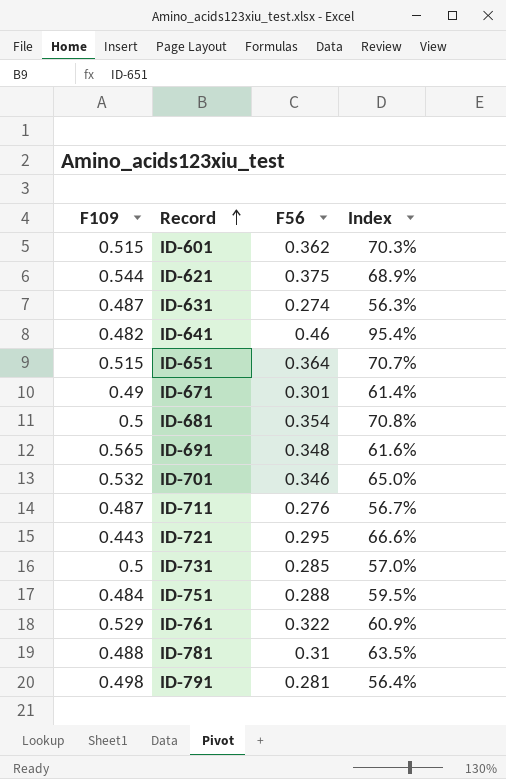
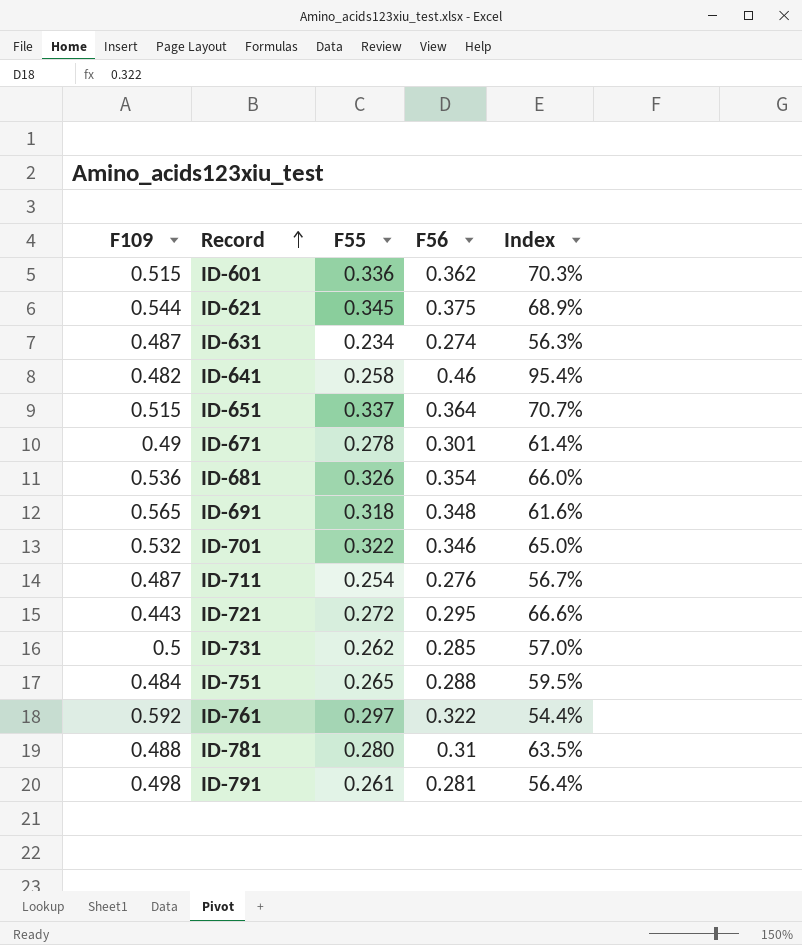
column F55 | position: none -> 3
ID-681 | F109: 0.5 -> 0.536
ID-681 | Index: 70.8% -> 66.0%
ID-761 | F109: 0.529 -> 0.592
ID-761 | Index: 60.9% -> 54.4%

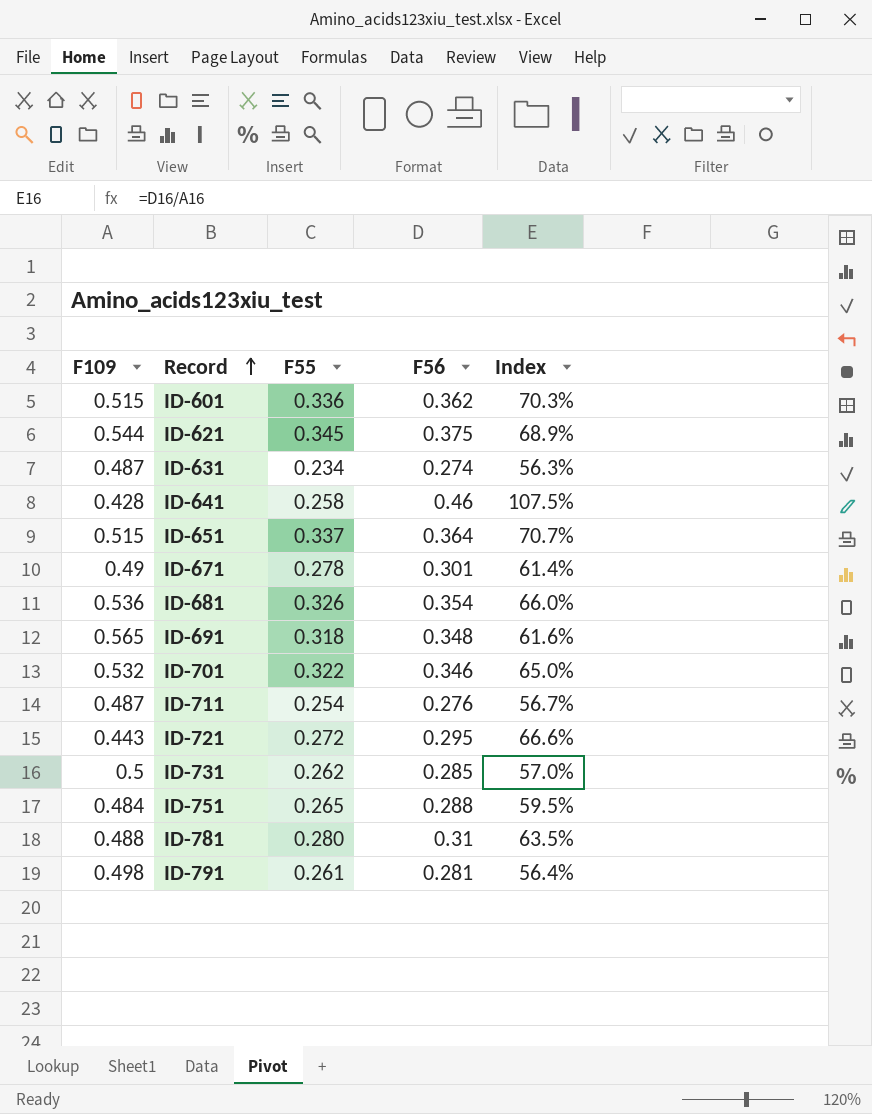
row ID-761: 0.592 | 0.297 | 0.322 | 54.4% -> none
ID-641 | F109: 0.482 -> 0.428
ID-641 | Index: 95.4% -> 107.5%

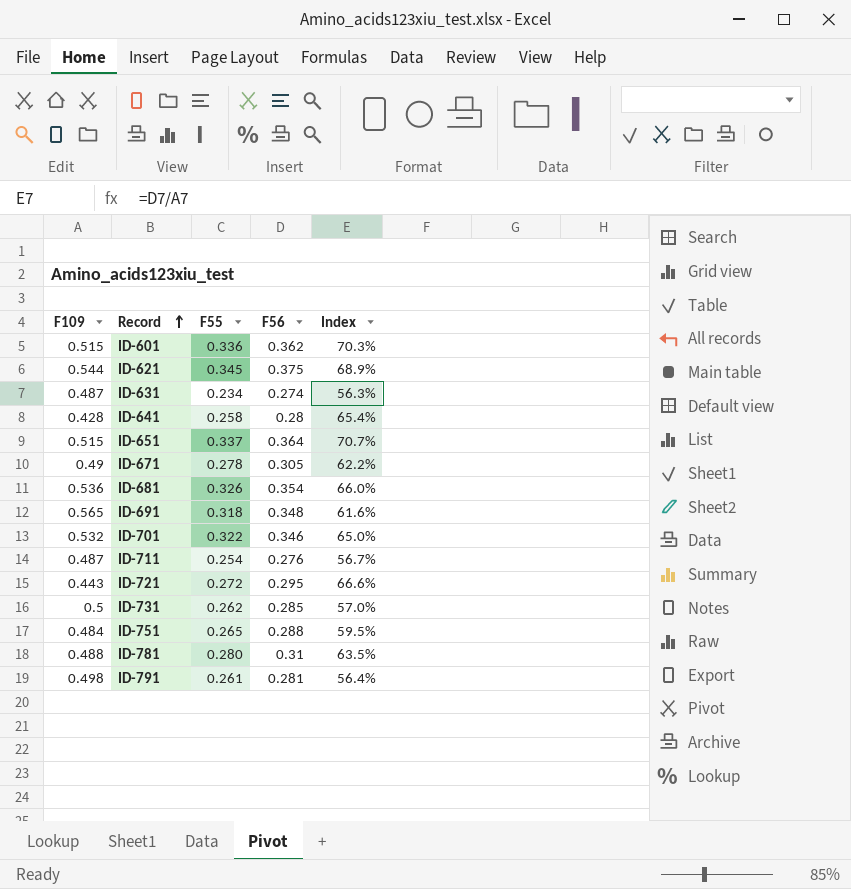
ID-641 | F56: 0.46 -> 0.28
ID-641 | Index: 107.5% -> 65.4%
ID-671 | F56: 0.301 -> 0.305
ID-671 | Index: 61.4% -> 62.2%

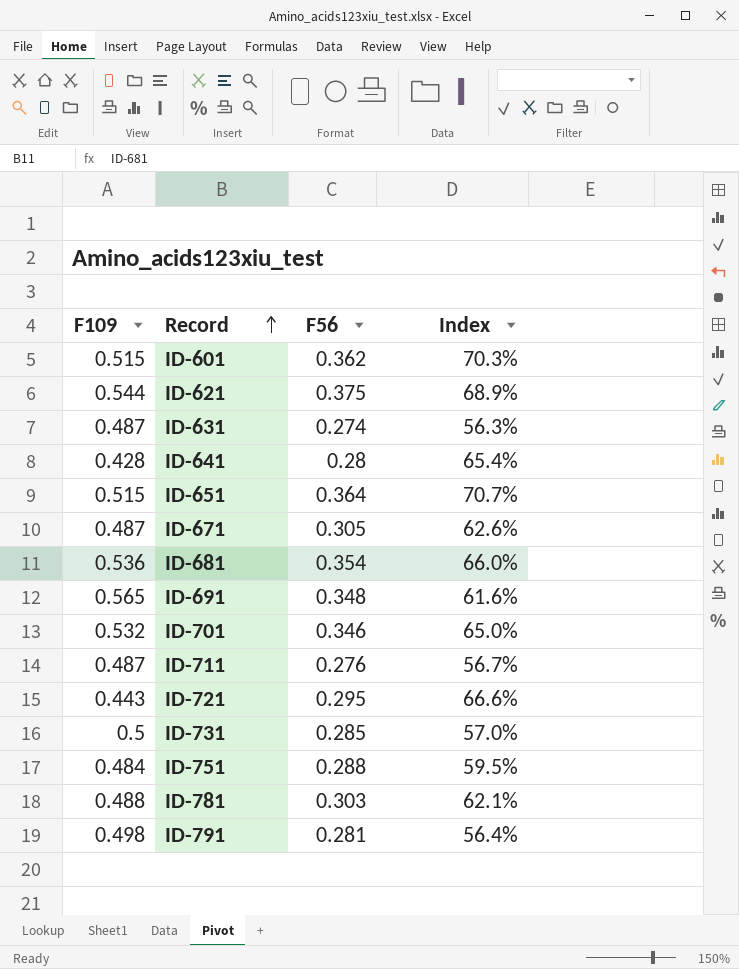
column F55 | position: 3 -> none
ID-671 | F109: 0.49 -> 0.487
ID-671 | Index: 62.2% -> 62.6%
ID-781 | F56: 0.31 -> 0.303
ID-781 | Index: 63.5% -> 62.1%

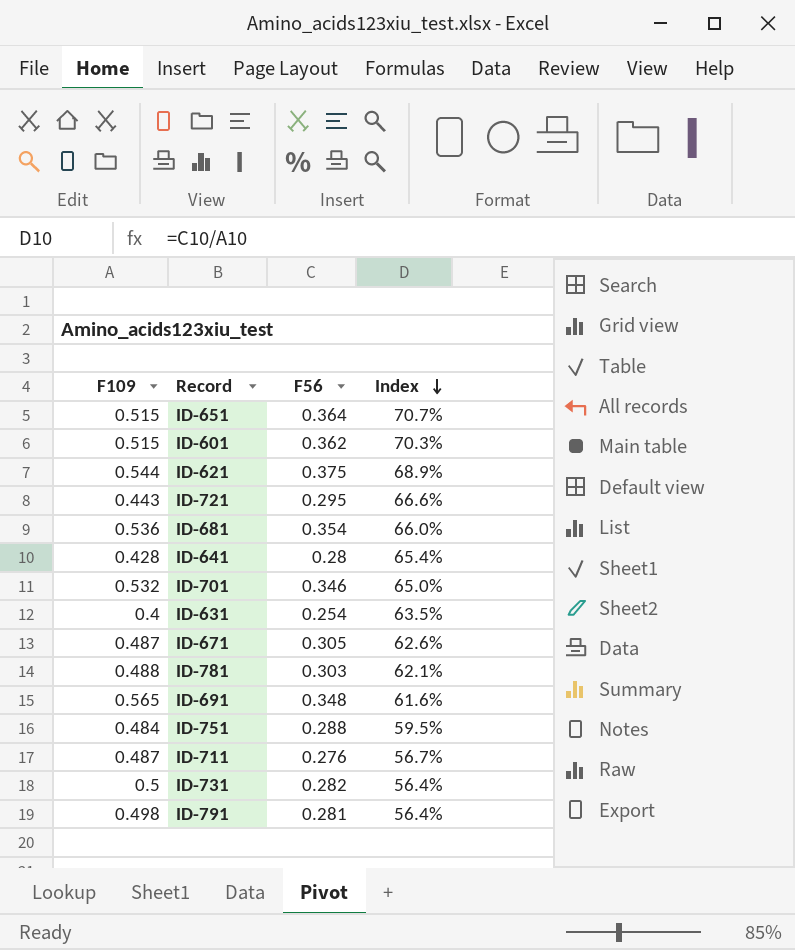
row order: Record ascending -> Index descending
ID-631 | F109: 0.487 -> 0.4
ID-631 | F56: 0.274 -> 0.254
ID-631 | Index: 56.3% -> 63.5%
ID-731 | F56: 0.285 -> 0.282
ID-731 | Index: 57.0% -> 56.4%

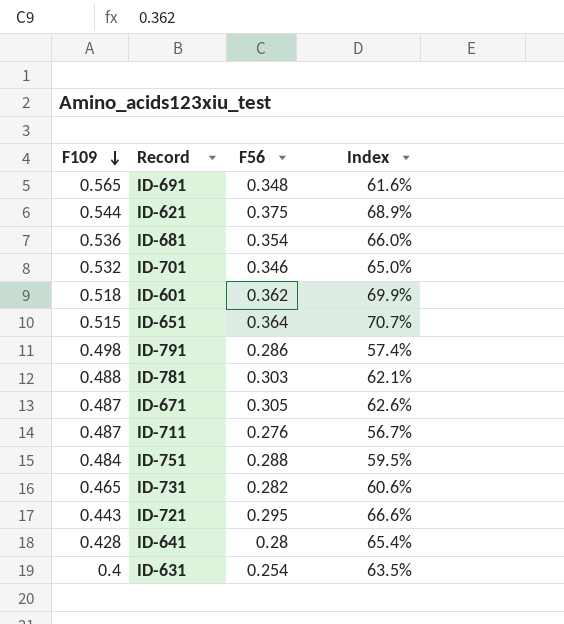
row order: Index descending -> F109 descending
ID-601 | F109: 0.515 -> 0.518
ID-601 | Index: 70.3% -> 69.9%
ID-791 | F56: 0.281 -> 0.286
ID-791 | Index: 56.4% -> 57.4%
ID-731 | F109: 0.5 -> 0.465
ID-731 | Index: 56.4% -> 60.6%

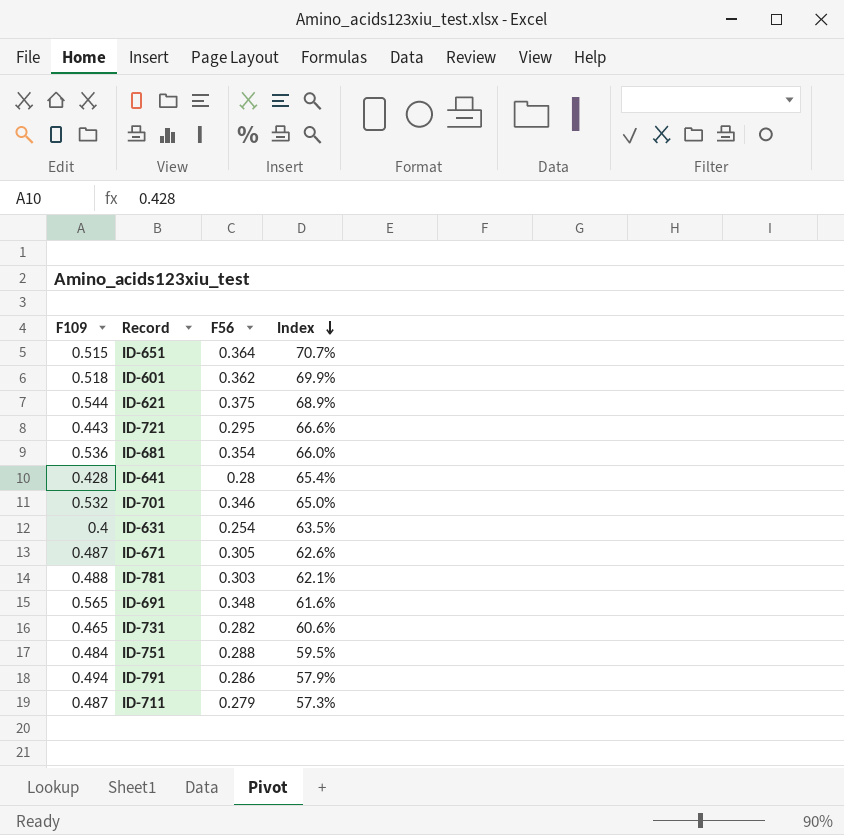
row order: F109 descending -> Index descending
ID-791 | F109: 0.498 -> 0.494
ID-791 | Index: 57.4% -> 57.9%
ID-711 | F56: 0.276 -> 0.279
ID-711 | Index: 56.7% -> 57.3%

